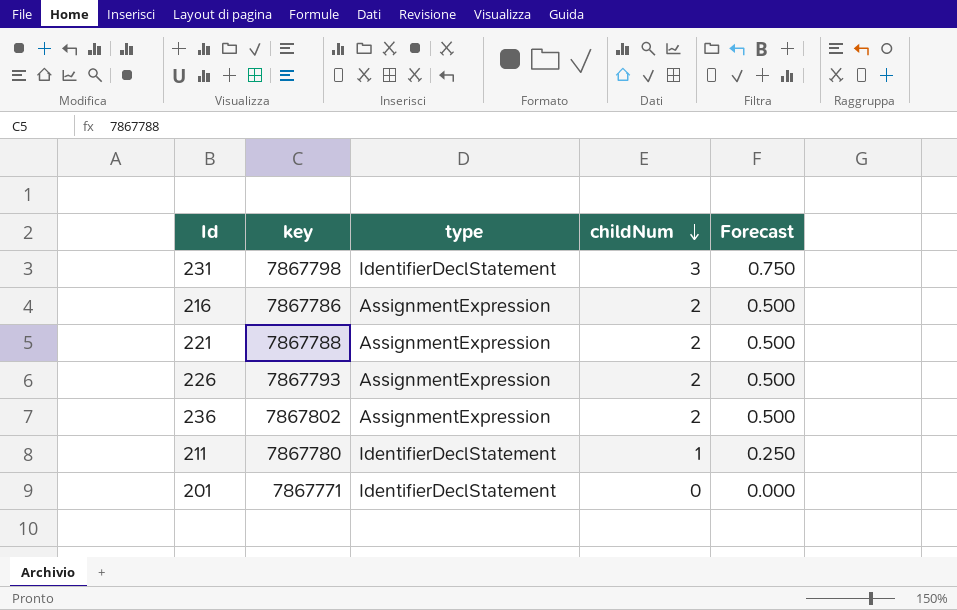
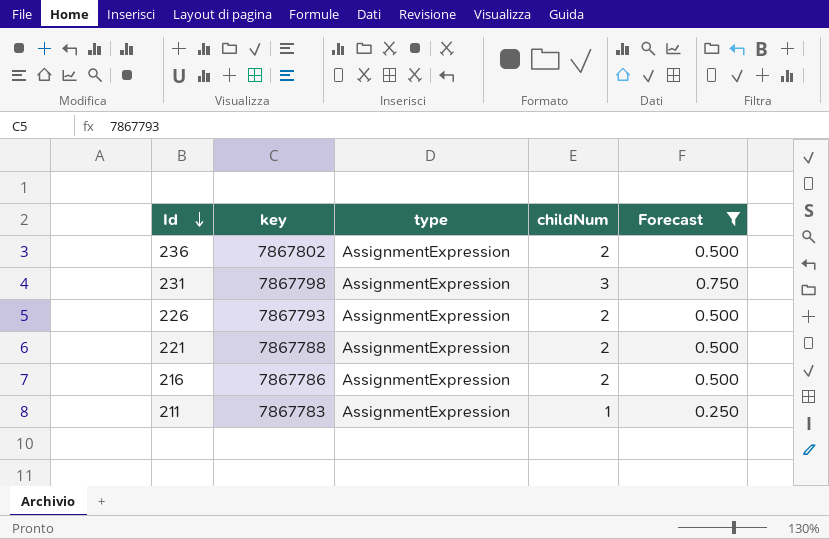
filter: none -> Forecast != 0.000
row order: childNum descending -> Id descending
231 | type: IdentifierDeclStatement -> AssignmentExpression
211 | key: 7867780 -> 7867783
211 | type: IdentifierDeclStatement -> AssignmentExpression

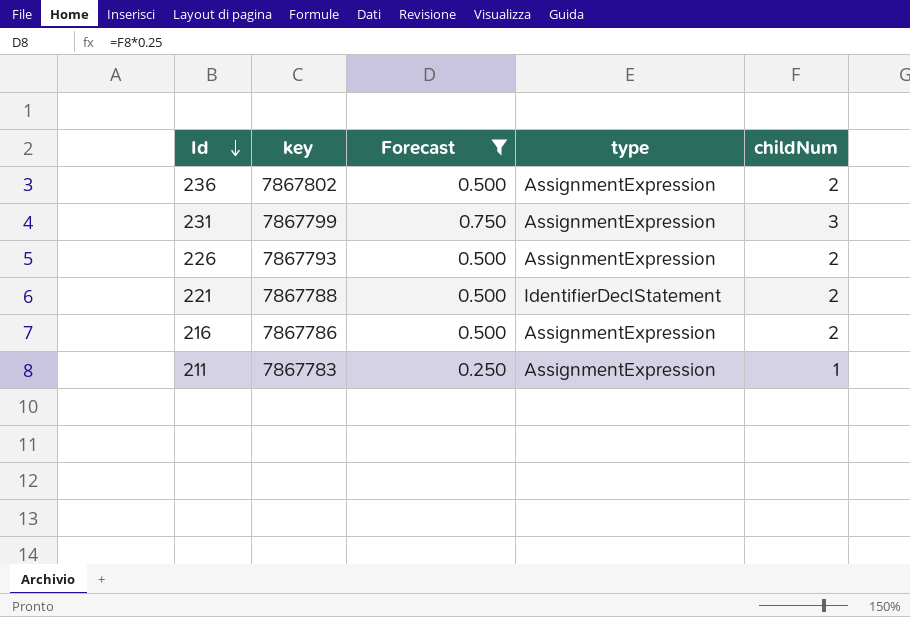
column Forecast | position: 5 -> 3
231 | key: 7867798 -> 7867799
221 | type: AssignmentExpression -> IdentifierDeclStatement

